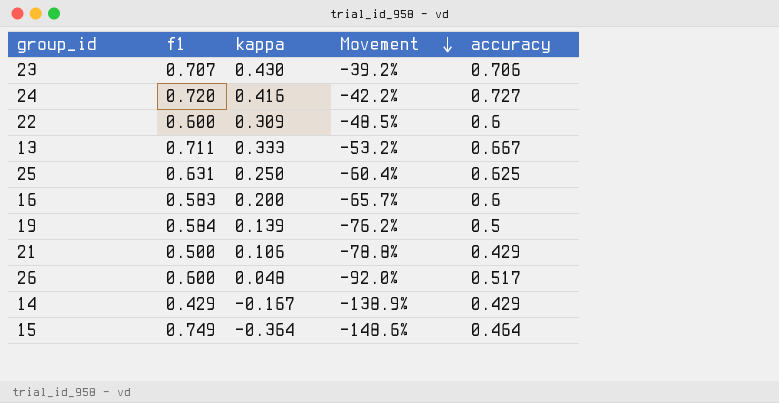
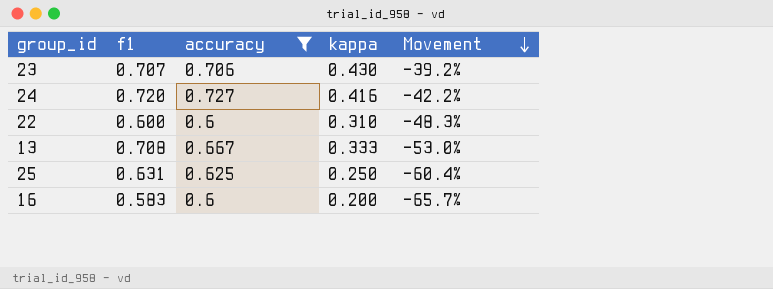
filter: none -> accuracy >= 0.6
column accuracy | position: 5 -> 3
22 | kappa: 0.309 -> 0.310
22 | Movement: -48.5% -> -48.3%
13 | f1: 0.711 -> 0.708
13 | Movement: -53.2% -> -53.0%

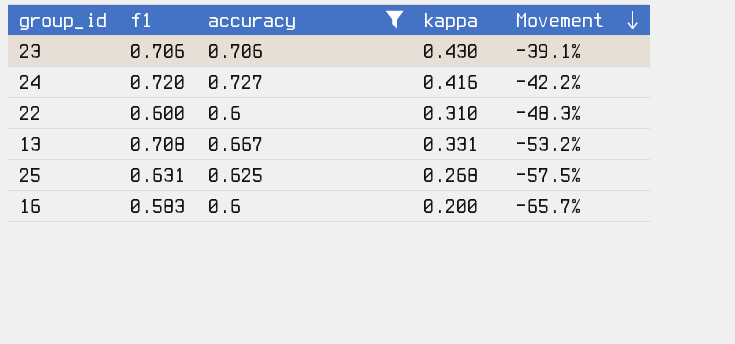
23 | f1: 0.707 -> 0.706
23 | Movement: -39.2% -> -39.1%
13 | kappa: 0.333 -> 0.331
13 | Movement: -53.0% -> -53.2%
25 | kappa: 0.250 -> 0.268
25 | Movement: -60.4% -> -57.5%

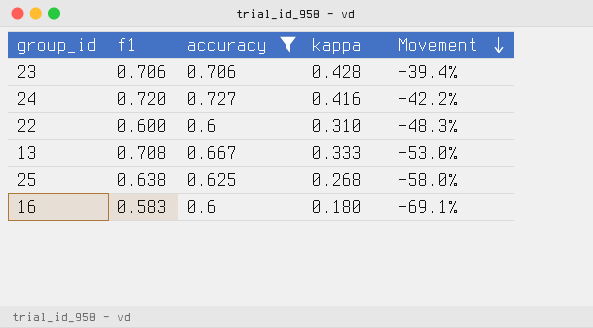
23 | kappa: 0.430 -> 0.428
23 | Movement: -39.1% -> -39.4%
13 | kappa: 0.331 -> 0.333
13 | Movement: -53.2% -> -53.0%
25 | f1: 0.631 -> 0.638
25 | Movement: -57.5% -> -58.0%
16 | kappa: 0.200 -> 0.180
16 | Movement: -65.7% -> -69.1%

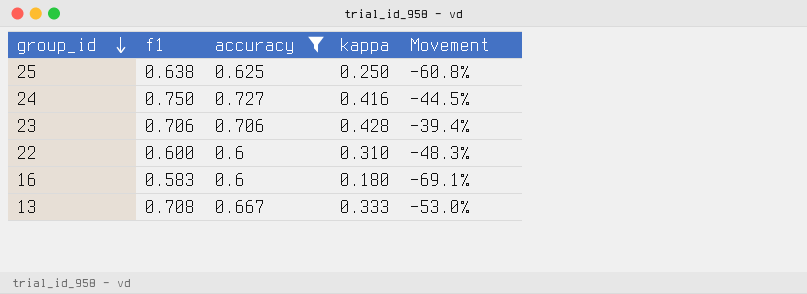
row order: Movement descending -> group_id descending
25 | kappa: 0.268 -> 0.250
25 | Movement: -58.0% -> -60.8%
24 | f1: 0.720 -> 0.750
24 | Movement: -42.2% -> -44.5%

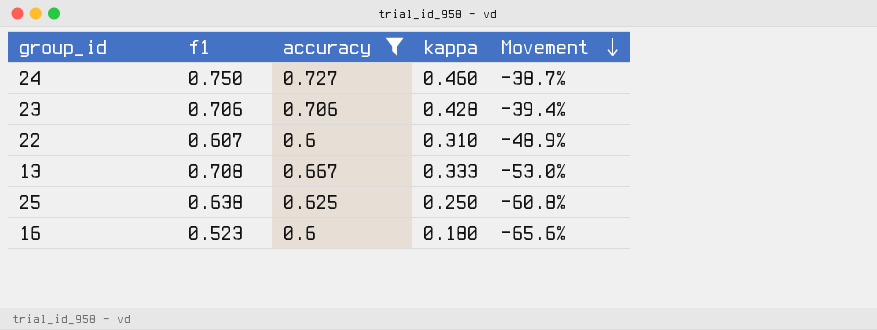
row order: group_id descending -> Movement descending
24 | kappa: 0.416 -> 0.460
24 | Movement: -44.5% -> -38.7%
22 | f1: 0.600 -> 0.607
22 | Movement: -48.3% -> -48.9%
16 | f1: 0.583 -> 0.523
16 | Movement: -69.1% -> -65.6%

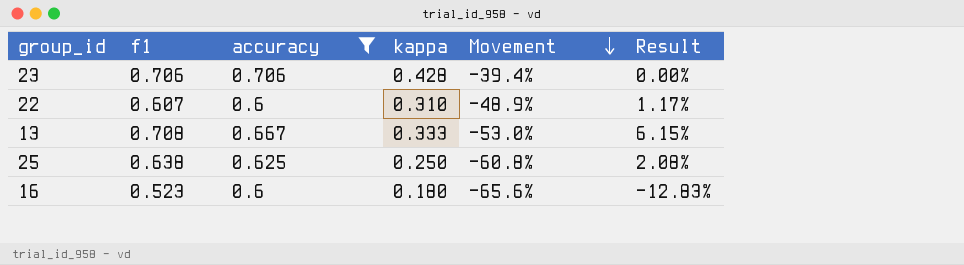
column Result | formula: none -> ([f1] - [accuracy]) / [accuracy]
row 24: 0.750 | 0.727 | 0.460 | -38.7% -> none

